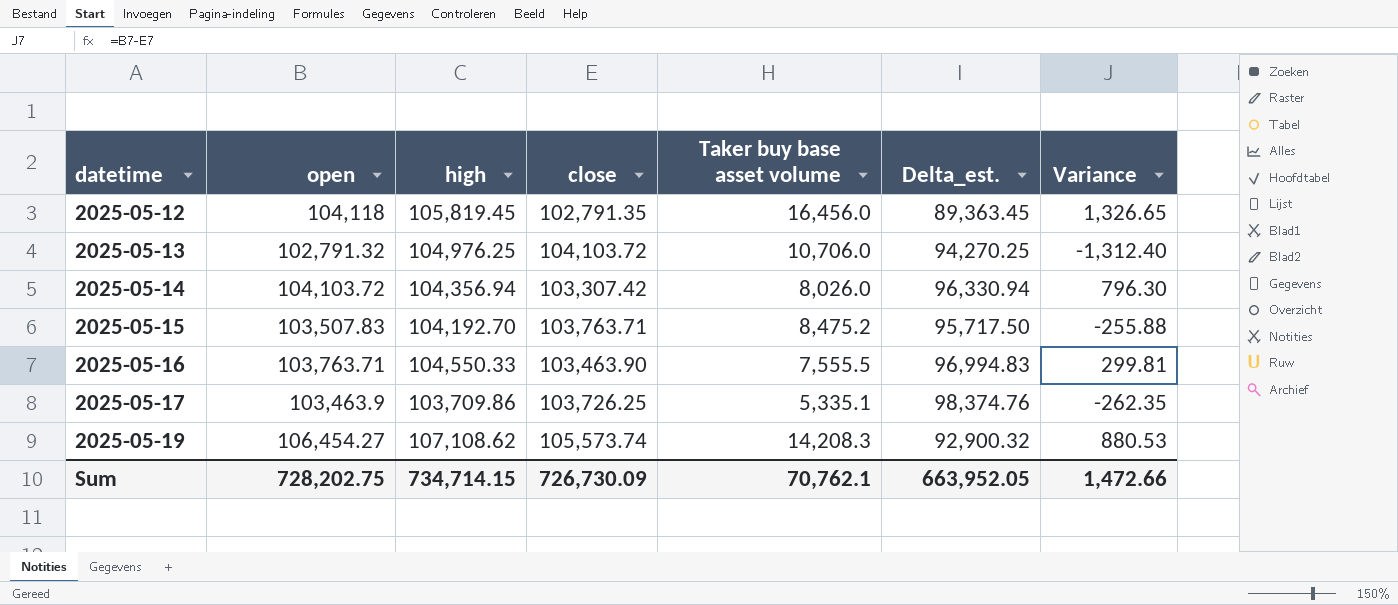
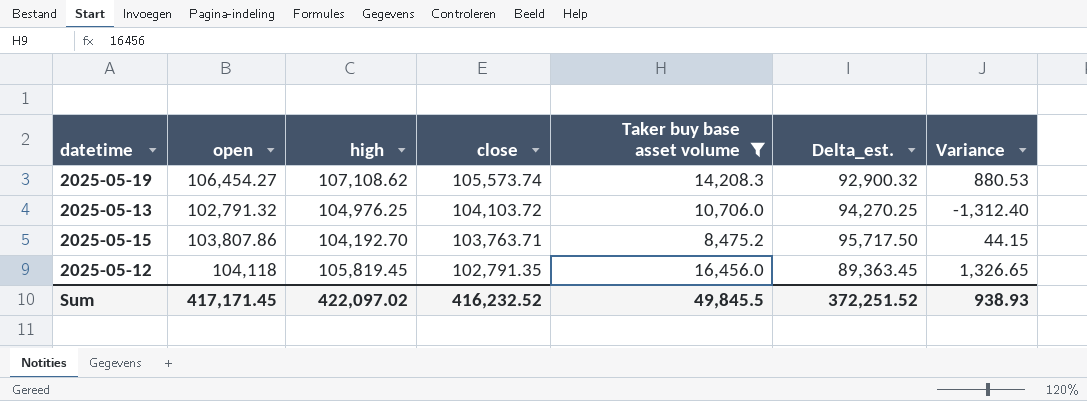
filter: none -> Taker buy base asset volume >= 8,475.2
row order: datetime ascending -> close descending
2025-05-15 | open: 103,507.83 -> 103,807.86
2025-05-15 | Variance: -255.88 -> 44.15
Sum | open: 728,202.75 -> 417,171.45
Sum | high: 734,714.15 -> 422,097.02
Sum | close: 726,730.09 -> 416,232.52
Sum | Taker buy base asset volume: 70,762.1 -> 49,845.5
Sum | Delta_est.: 663,952.05 -> 372,251.52
Sum | Variance: 1,472.66 -> 938.93

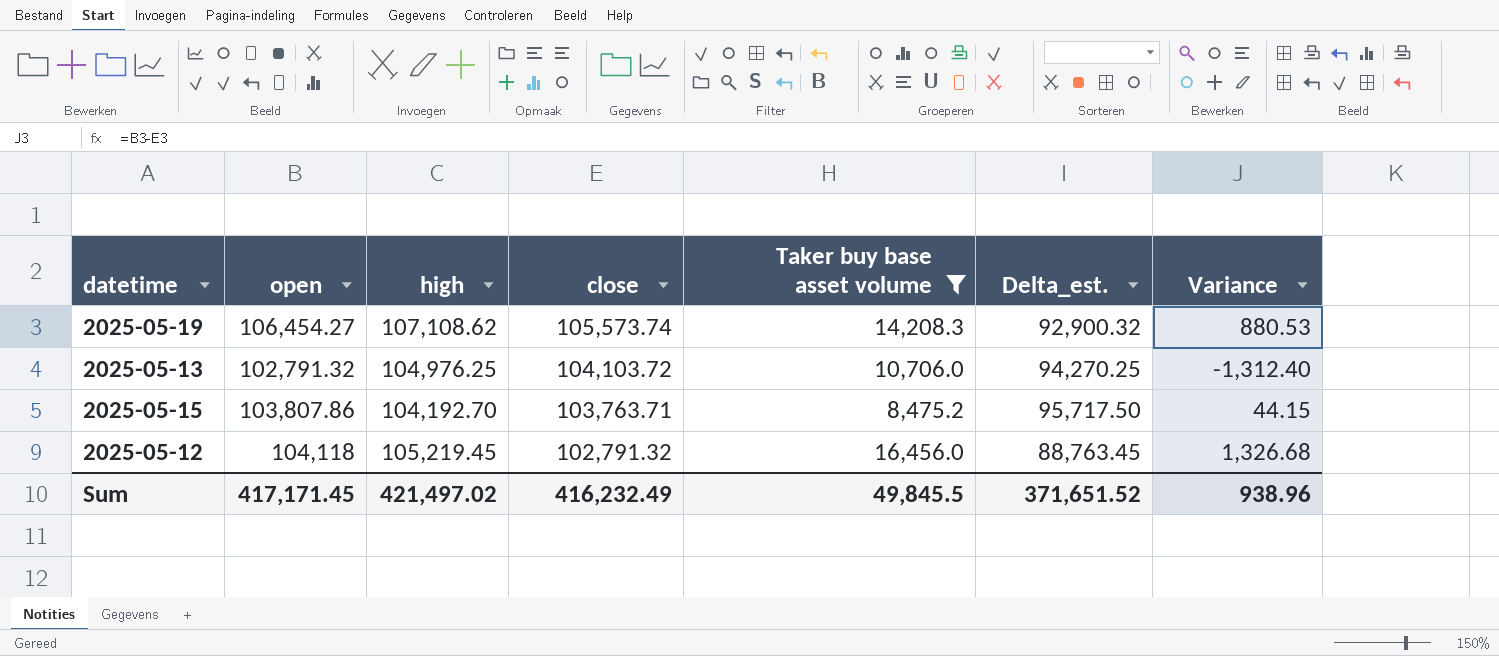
2025-05-12 | high: 105,819.45 -> 105,219.45
2025-05-12 | close: 102,791.35 -> 102,791.32
2025-05-12 | Delta_est.: 89,363.45 -> 88,763.45
2025-05-12 | Variance: 1,326.65 -> 1,326.68
Sum | high: 422,097.02 -> 421,497.02
Sum | close: 416,232.52 -> 416,232.49
Sum | Delta_est.: 372,251.52 -> 371,651.52
Sum | Variance: 938.93 -> 938.96

